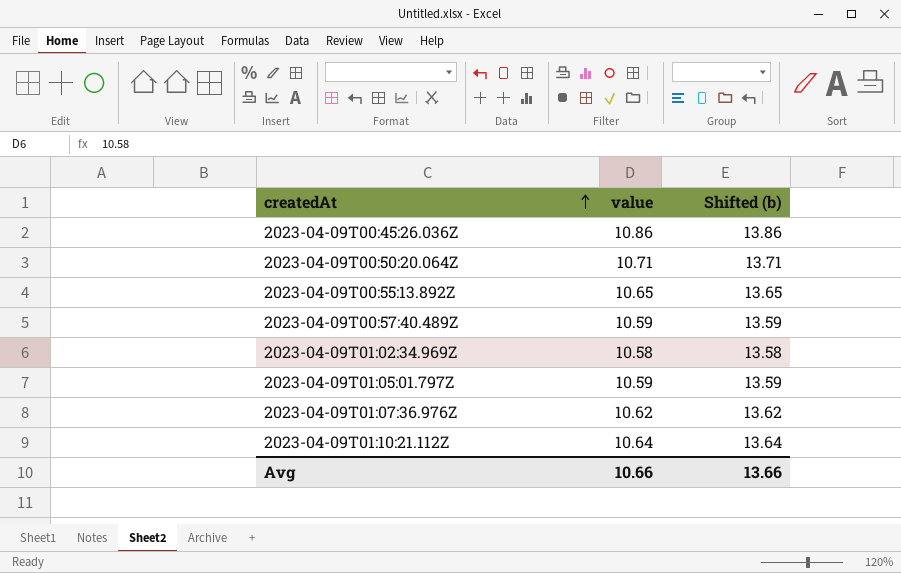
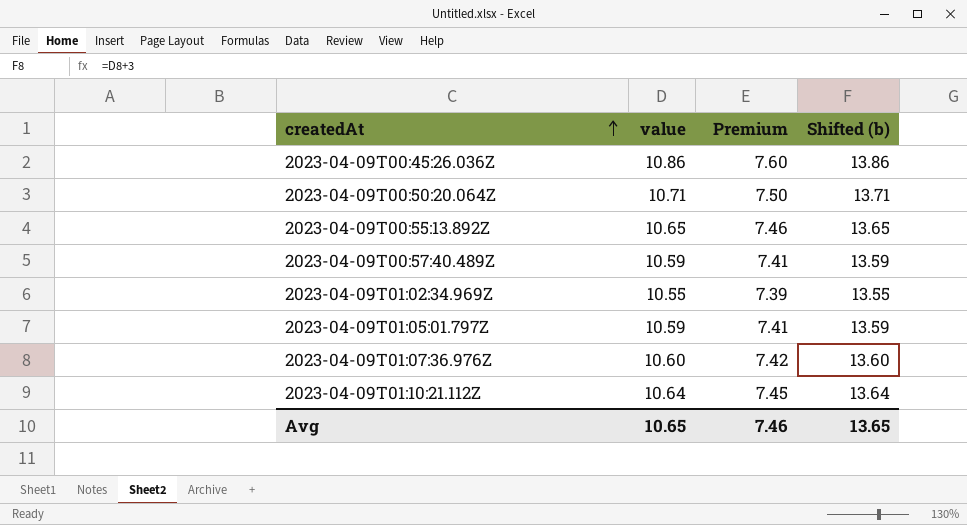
column Premium | formula: none -> [value] * 0.7
2023-04-09T01:02:34.969Z | value: 10.58 -> 10.55
2023-04-09T01:02:34.969Z | Shifted (b): 13.58 -> 13.55
2023-04-09T01:07:36.976Z | value: 10.62 -> 10.60
2023-04-09T01:07:36.976Z | Shifted (b): 13.62 -> 13.60
Avg | value: 10.66 -> 10.65
Avg | Shifted (b): 13.66 -> 13.65

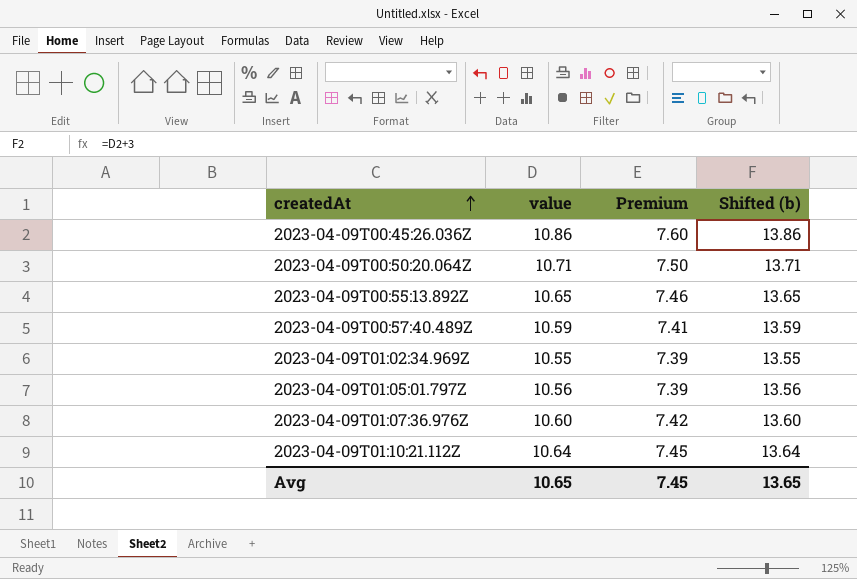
2023-04-09T01:05:01.797Z | value: 10.59 -> 10.56
2023-04-09T01:05:01.797Z | Premium: 7.41 -> 7.39
2023-04-09T01:05:01.797Z | Shifted (b): 13.59 -> 13.56
Avg | Premium: 7.46 -> 7.45

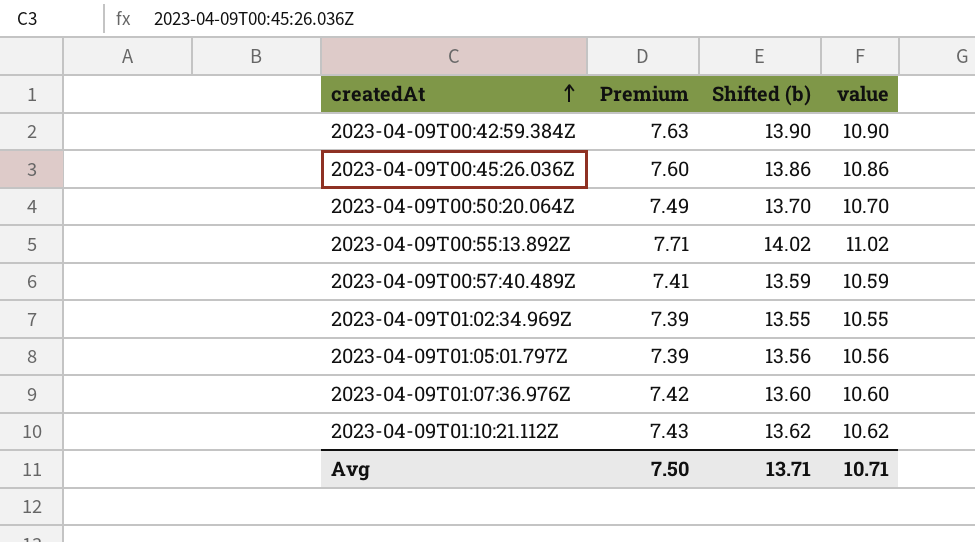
column value | position: 2 -> 4
row 2023-04-09T00:42:59.384Z: none -> 7.63 | 13.90 | 10.90
2023-04-09T00:50:20.064Z | Premium: 7.50 -> 7.49
2023-04-09T00:50:20.064Z | Shifted (b): 13.71 -> 13.70
2023-04-09T00:50:20.064Z | value: 10.71 -> 10.70
2023-04-09T00:55:13.892Z | Premium: 7.46 -> 7.71
2023-04-09T00:55:13.892Z | Shifted (b): 13.65 -> 14.02
2023-04-09T00:55:13.892Z | value: 10.65 -> 11.02
2023-04-09T01:10:21.112Z | Premium: 7.45 -> 7.43
2023-04-09T01:10:21.112Z | Shifted (b): 13.64 -> 13.62
2023-04-09T01:10:21.112Z | value: 10.64 -> 10.62
Avg | Premium: 7.45 -> 7.50
Avg | Shifted (b): 13.65 -> 13.71
Avg | value: 10.65 -> 10.71

